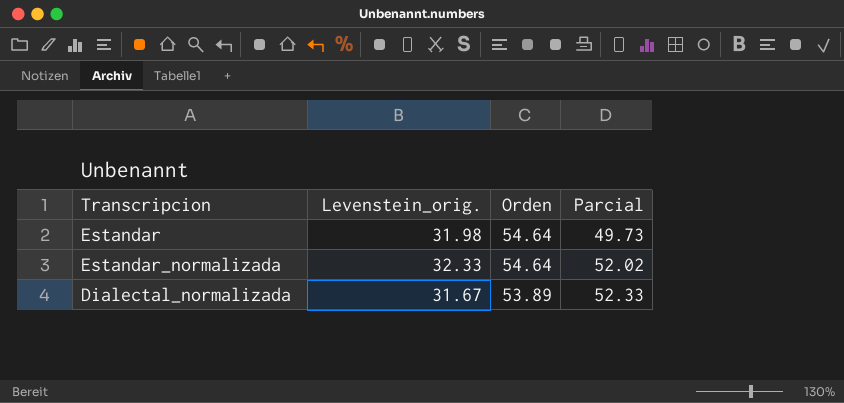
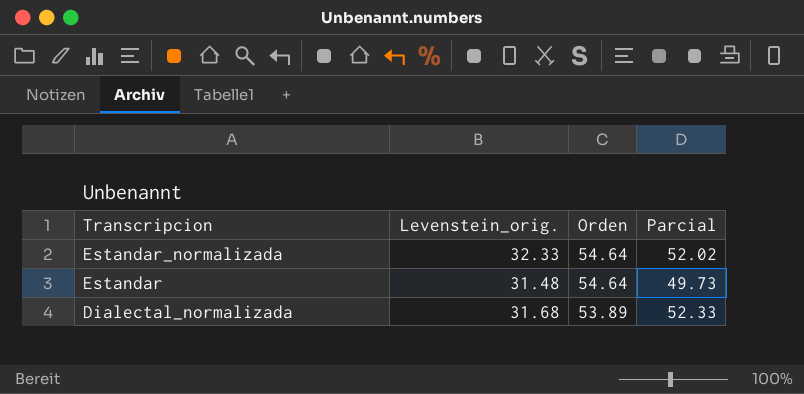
row order: Orden descending -> Transcripcion descending
Estandar | Levenstein_orig.: 31.98 -> 31.48
Dialectal_normalizada | Levenstein_orig.: 31.67 -> 31.68

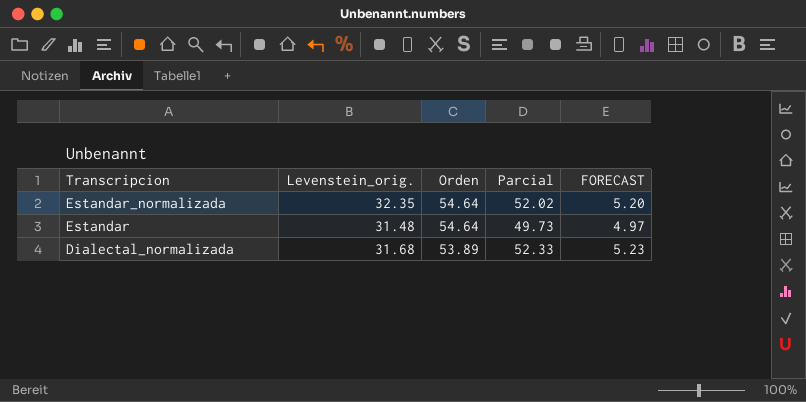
column FORECAST | formula: none -> [Parcial] * 0.1
Estandar_normalizada | Levenstein_orig.: 32.33 -> 32.35

